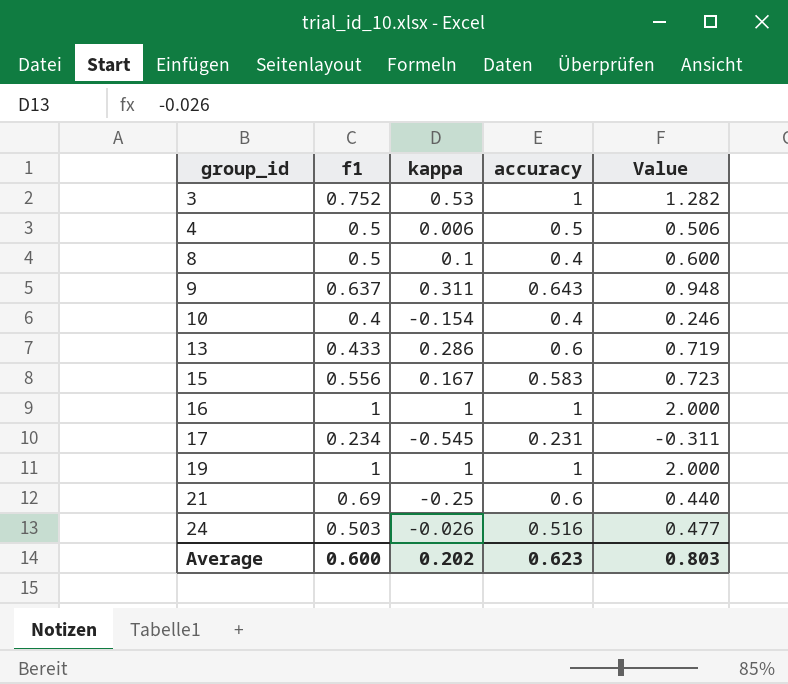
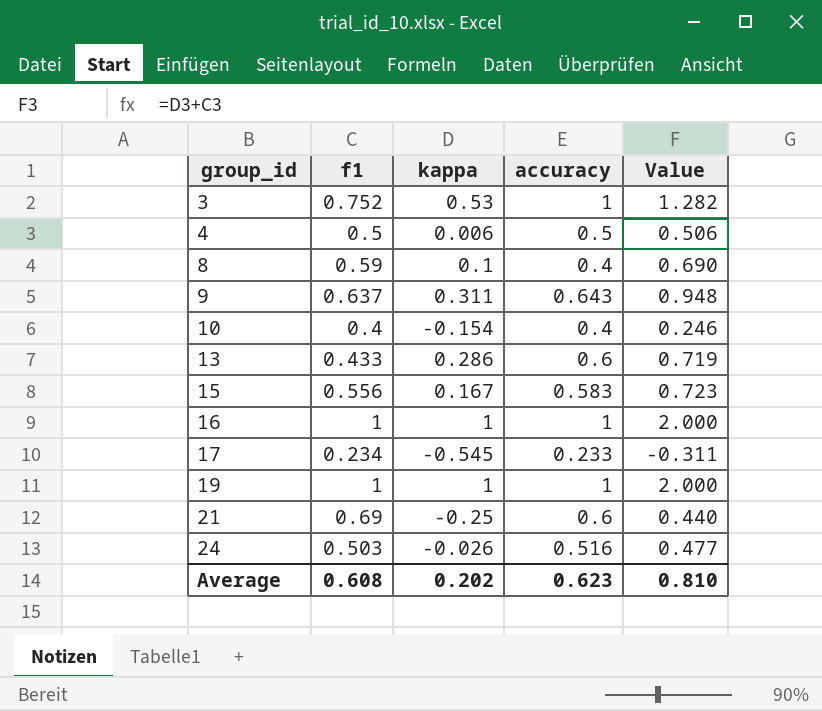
8 | f1: 0.5 -> 0.59
8 | Value: 0.600 -> 0.690
17 | accuracy: 0.231 -> 0.233
Average | f1: 0.600 -> 0.608
Average | Value: 0.803 -> 0.810

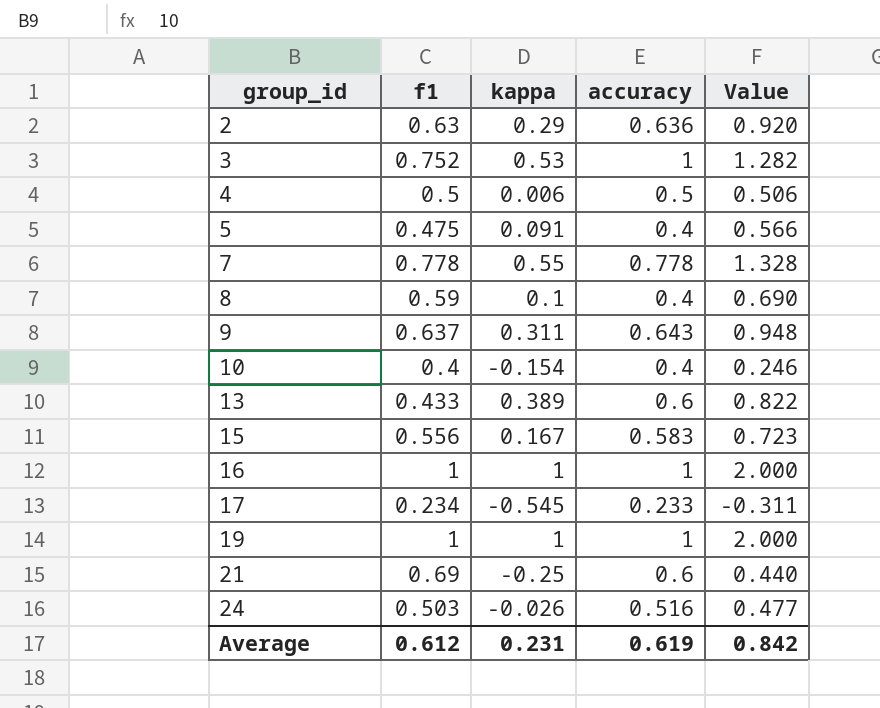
row 2: none -> 0.63 | 0.29 | 0.636 | 0.920
row 5: none -> 0.475 | 0.091 | 0.4 | 0.566
row 7: none -> 0.778 | 0.55 | 0.778 | 1.328
13 | kappa: 0.286 -> 0.389
13 | Value: 0.719 -> 0.822
Average | f1: 0.608 -> 0.612
Average | kappa: 0.202 -> 0.231
Average | accuracy: 0.623 -> 0.619
Average | Value: 0.810 -> 0.842

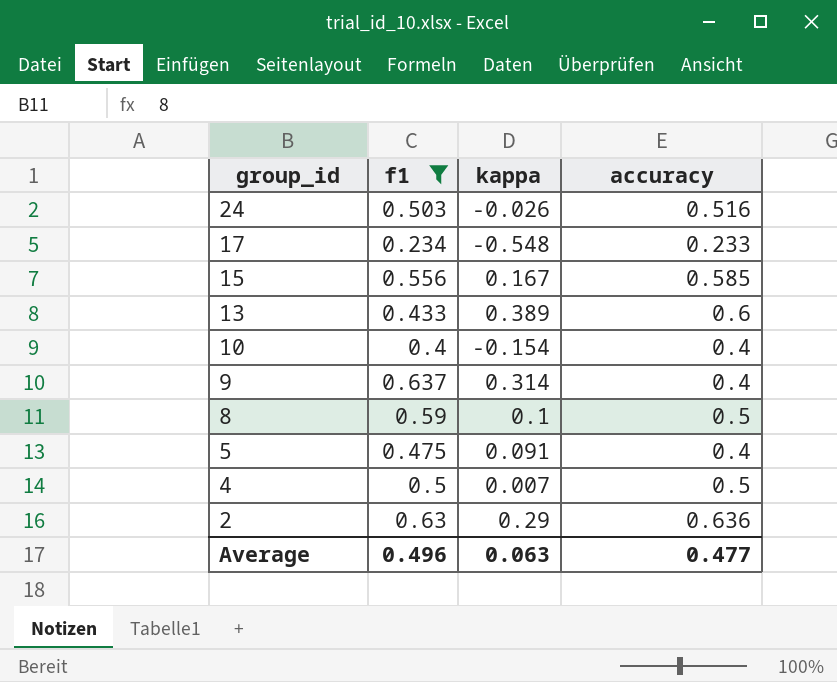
filter: none -> f1 <= 0.637
row order: group_id ascending -> group_id descending
column Value | formula: [f1] + [kappa] -> none
17 | kappa: -0.545 -> -0.548
15 | accuracy: 0.583 -> 0.585
9 | kappa: 0.311 -> 0.314
9 | accuracy: 0.643 -> 0.4
8 | accuracy: 0.4 -> 0.5
4 | kappa: 0.006 -> 0.007
Average | f1: 0.612 -> 0.496
Average | kappa: 0.231 -> 0.063
Average | accuracy: 0.619 -> 0.477

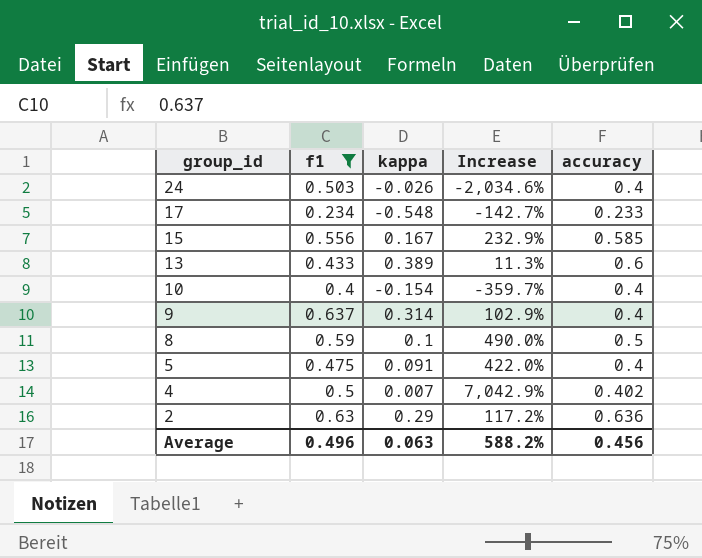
column Increase | formula: none -> ([f1] - [kappa]) / [kappa]
24 | accuracy: 0.516 -> 0.4
4 | accuracy: 0.5 -> 0.402
Average | accuracy: 0.477 -> 0.456

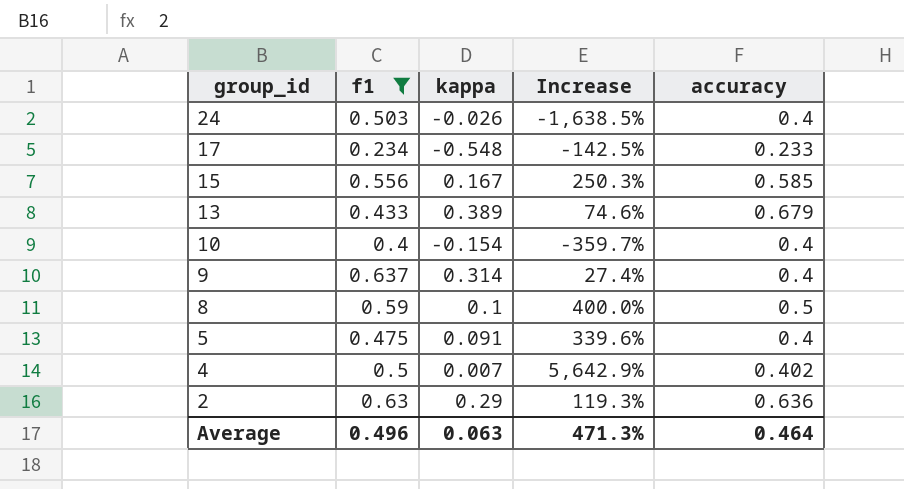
column Increase | formula: ([f1] - [kappa]) / [kappa] -> ([accuracy] - [kappa]) / [kappa]
13 | accuracy: 0.6 -> 0.679
Average | Increase: 588.2% -> 471.3%
Average | accuracy: 0.456 -> 0.464

